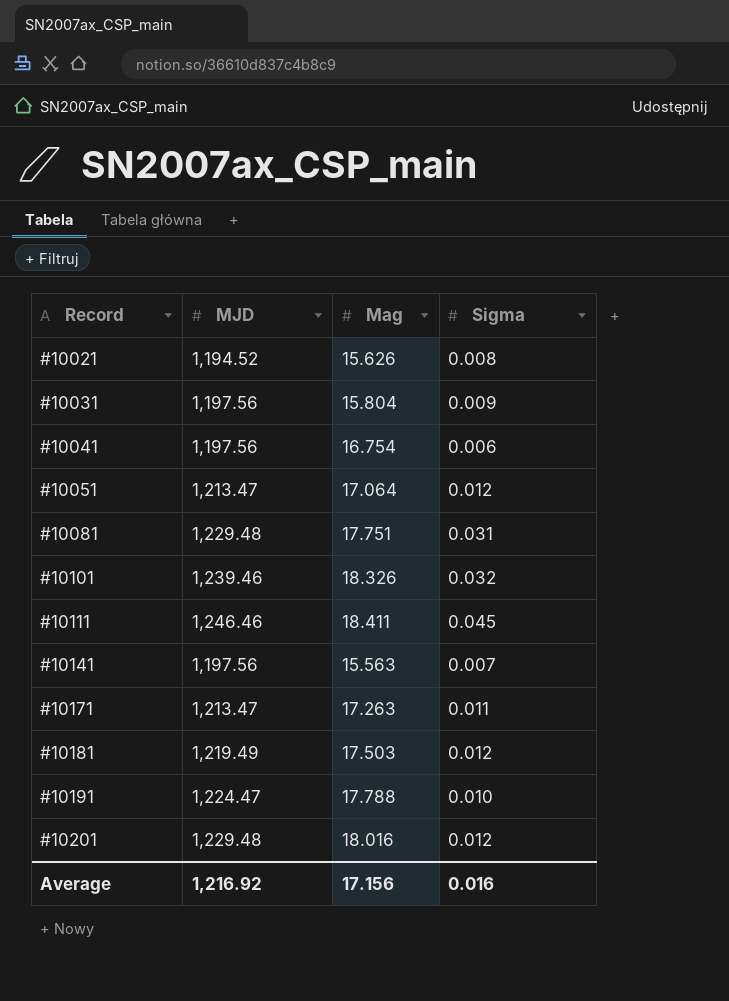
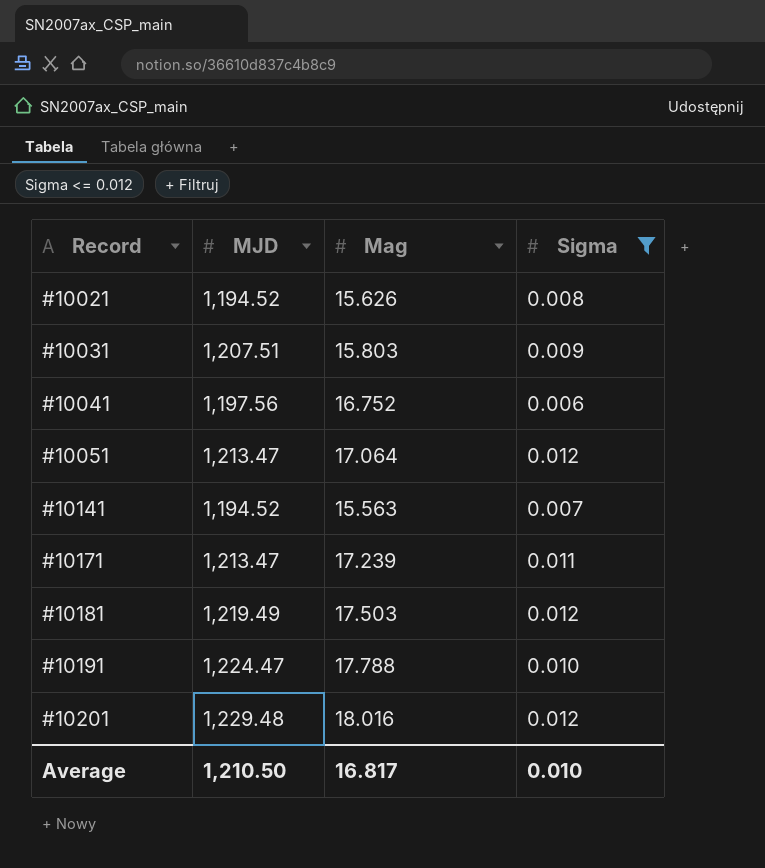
filter: none -> Sigma <= 0.012
#10031 | MJD: 1,197.56 -> 1,207.51
#10031 | Mag: 15.804 -> 15.803
#10041 | Mag: 16.754 -> 16.752
#10141 | MJD: 1,197.56 -> 1,194.52
#10171 | Mag: 17.263 -> 17.239
Average | MJD: 1,216.92 -> 1,210.50
Average | Mag: 17.156 -> 16.817
Average | Sigma: 0.016 -> 0.010

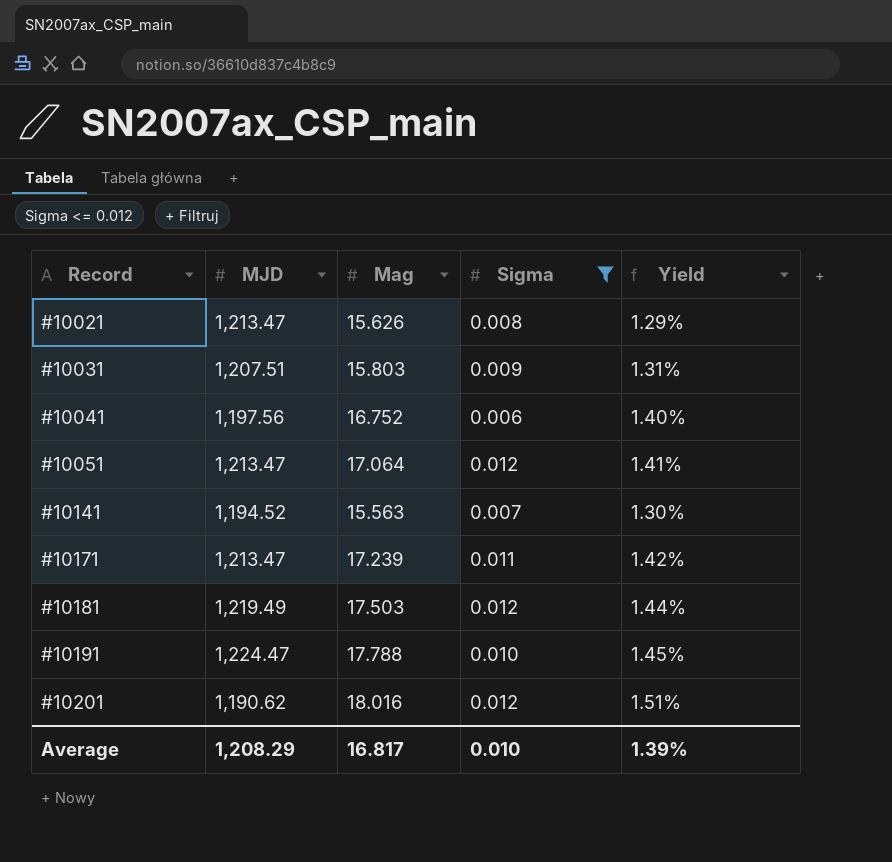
column Yield | formula: none -> [Mag] / [MJD]
#10021 | MJD: 1,194.52 -> 1,213.47
#10201 | MJD: 1,229.48 -> 1,190.62
Average | MJD: 1,210.50 -> 1,208.29

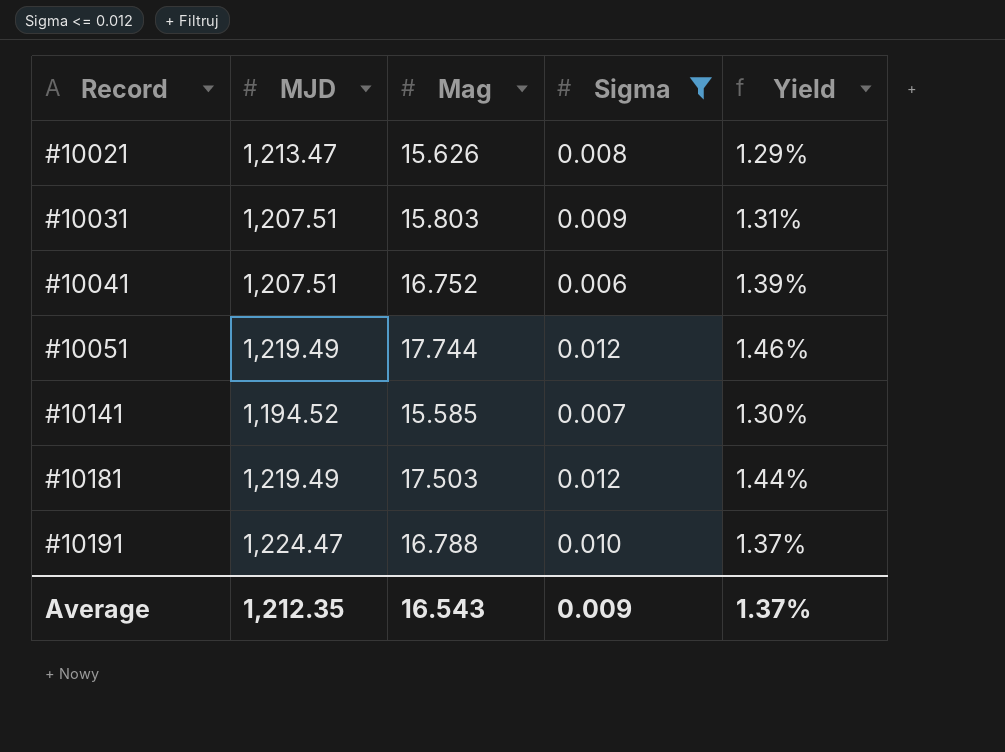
row #10171: 1,213.47 | 17.239 | 0.011 | 1.42% -> none
row #10201: 1,190.62 | 18.016 | 0.012 | 1.51% -> none
#10041 | MJD: 1,197.56 -> 1,207.51
#10041 | Yield: 1.40% -> 1.39%
#10051 | MJD: 1,213.47 -> 1,219.49
#10051 | Mag: 17.064 -> 17.744
#10051 | Yield: 1.41% -> 1.46%
#10141 | Mag: 15.563 -> 15.585
#10191 | Mag: 17.788 -> 16.788
#10191 | Yield: 1.45% -> 1.37%
Average | MJD: 1,208.29 -> 1,212.35
Average | Mag: 16.817 -> 16.543
Average | Sigma: 0.010 -> 0.009
Average | Yield: 1.39% -> 1.37%

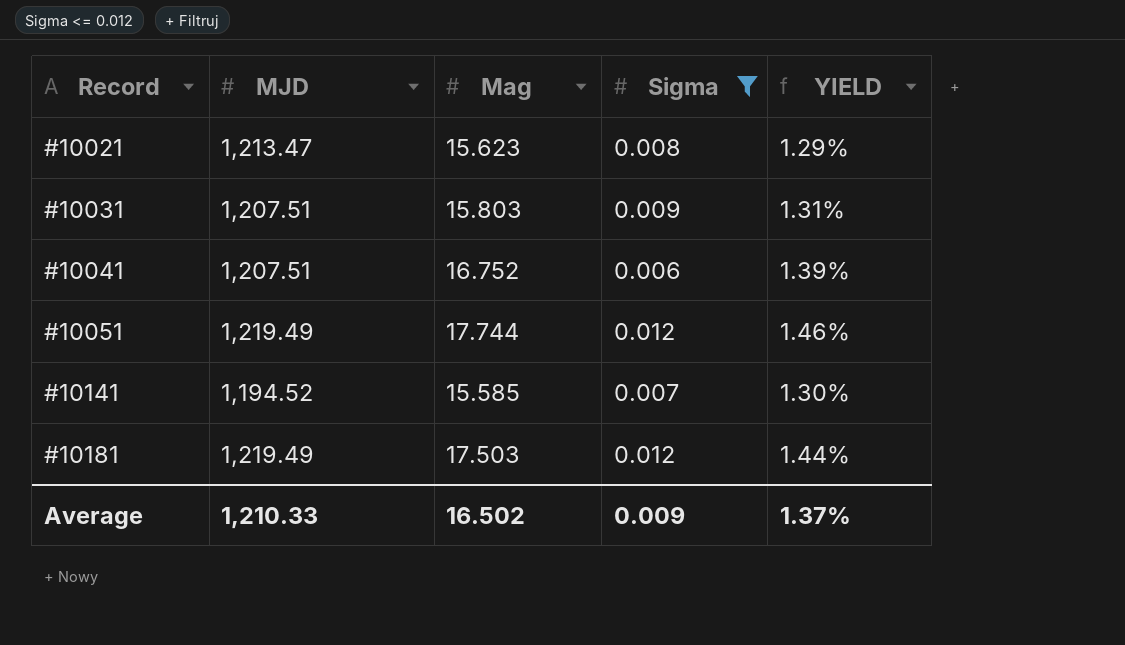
column name: Yield -> YIELD
row #10191: 1,224.47 | 16.788 | 0.010 | 1.37% -> none
#10021 | Mag: 15.626 -> 15.623
Average | MJD: 1,212.35 -> 1,210.33
Average | Mag: 16.543 -> 16.502

